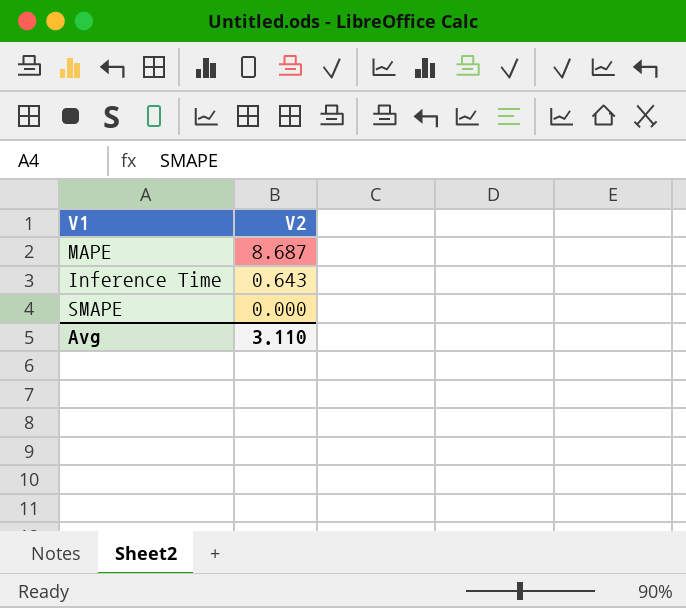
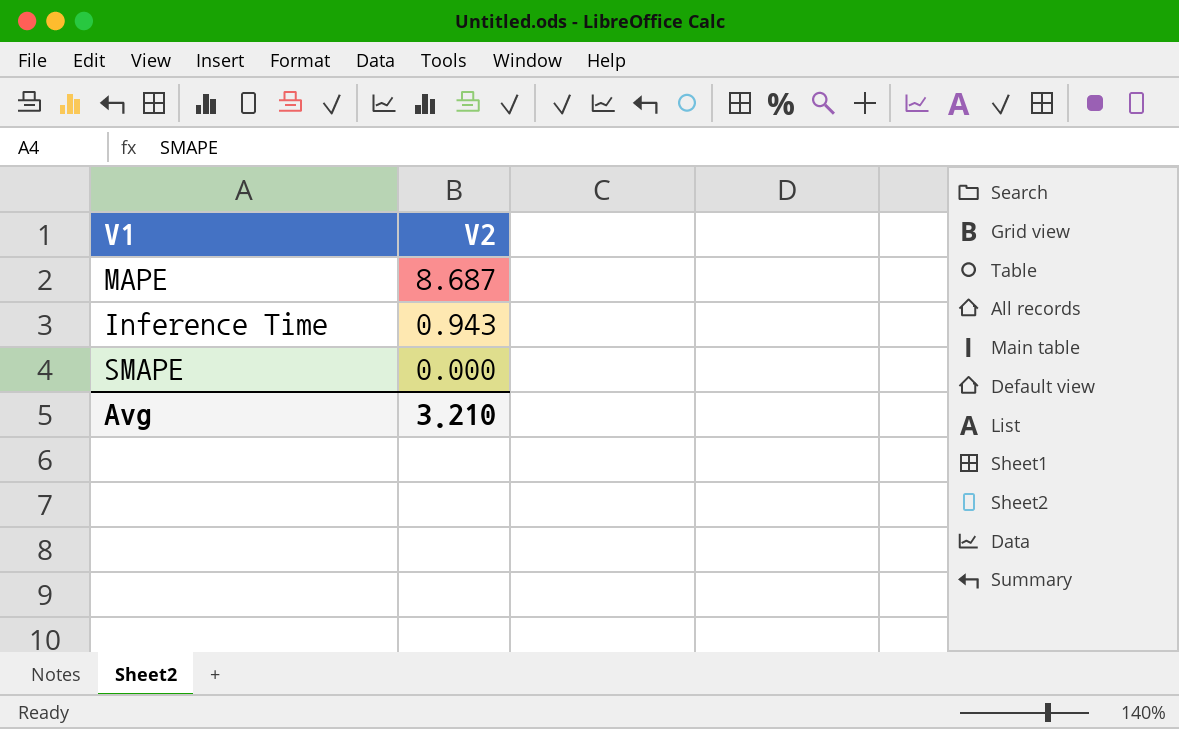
Inference Time | V2: 0.643 -> 0.943
Avg | V2: 3.110 -> 3.210

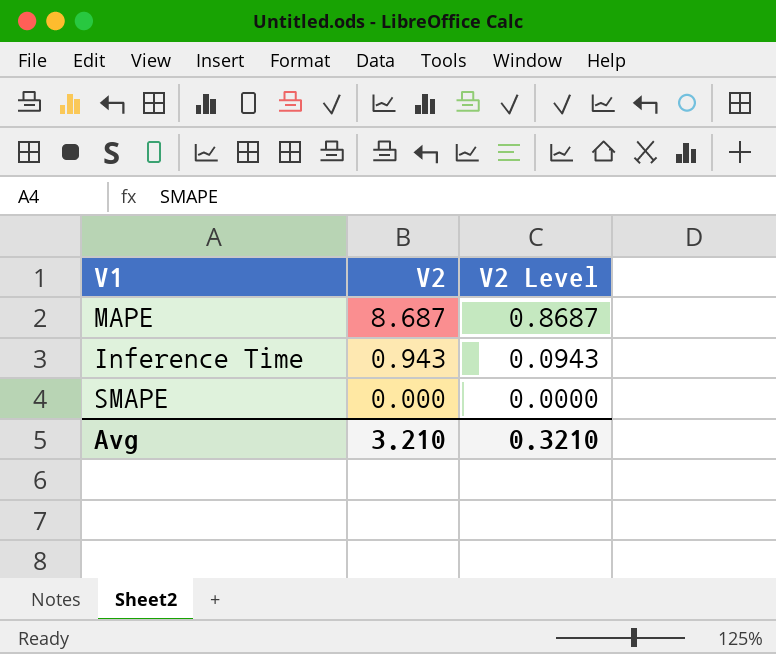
column V2 Level | formula: none -> [V2] * 0.1

